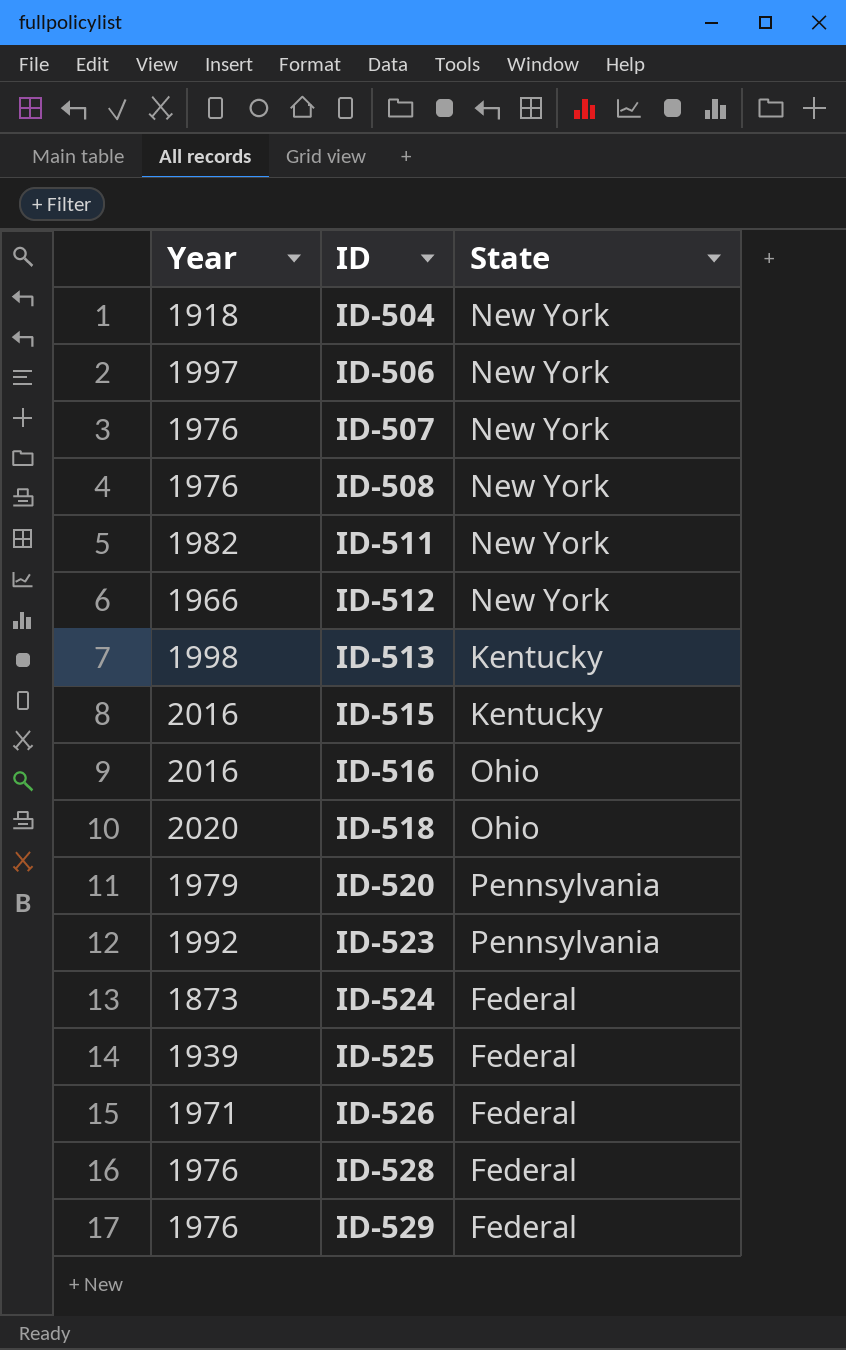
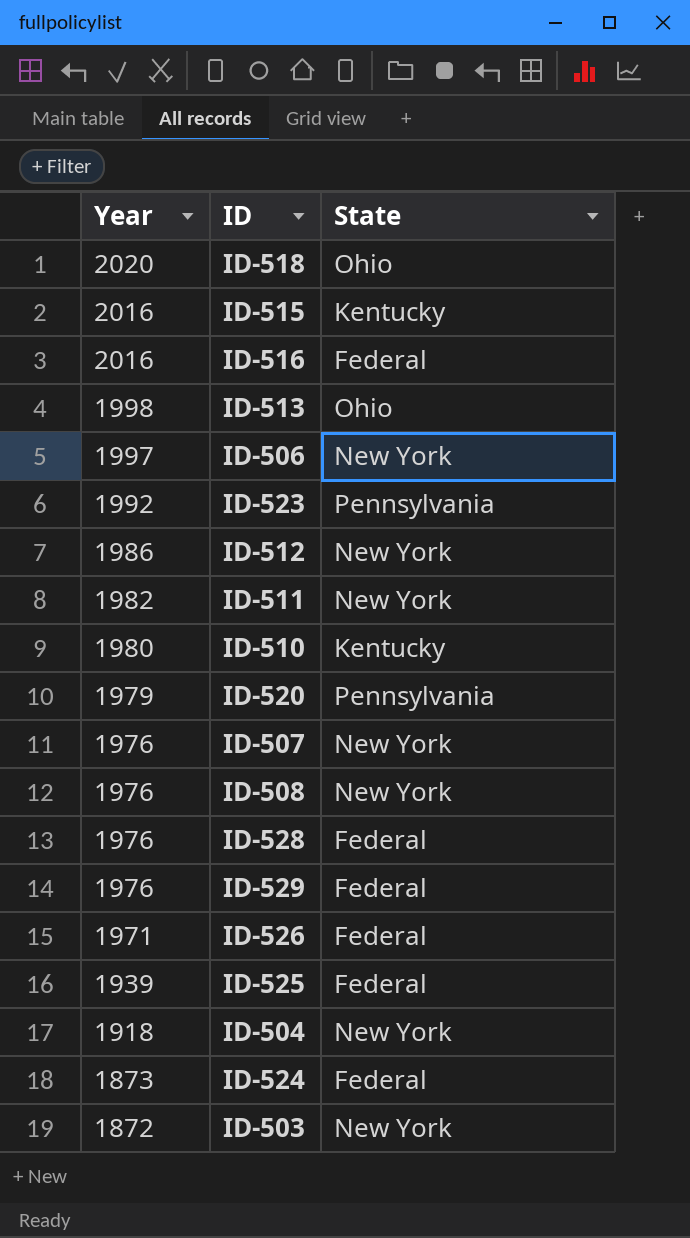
row order: ID ascending -> Year descending
ID-516 | State: Ohio -> Federal
ID-513 | State: Kentucky -> Ohio
ID-512 | Year: 1966 -> 1986
row ID-510: none -> 1980 | Kentucky
row ID-503: none -> 1872 | New York

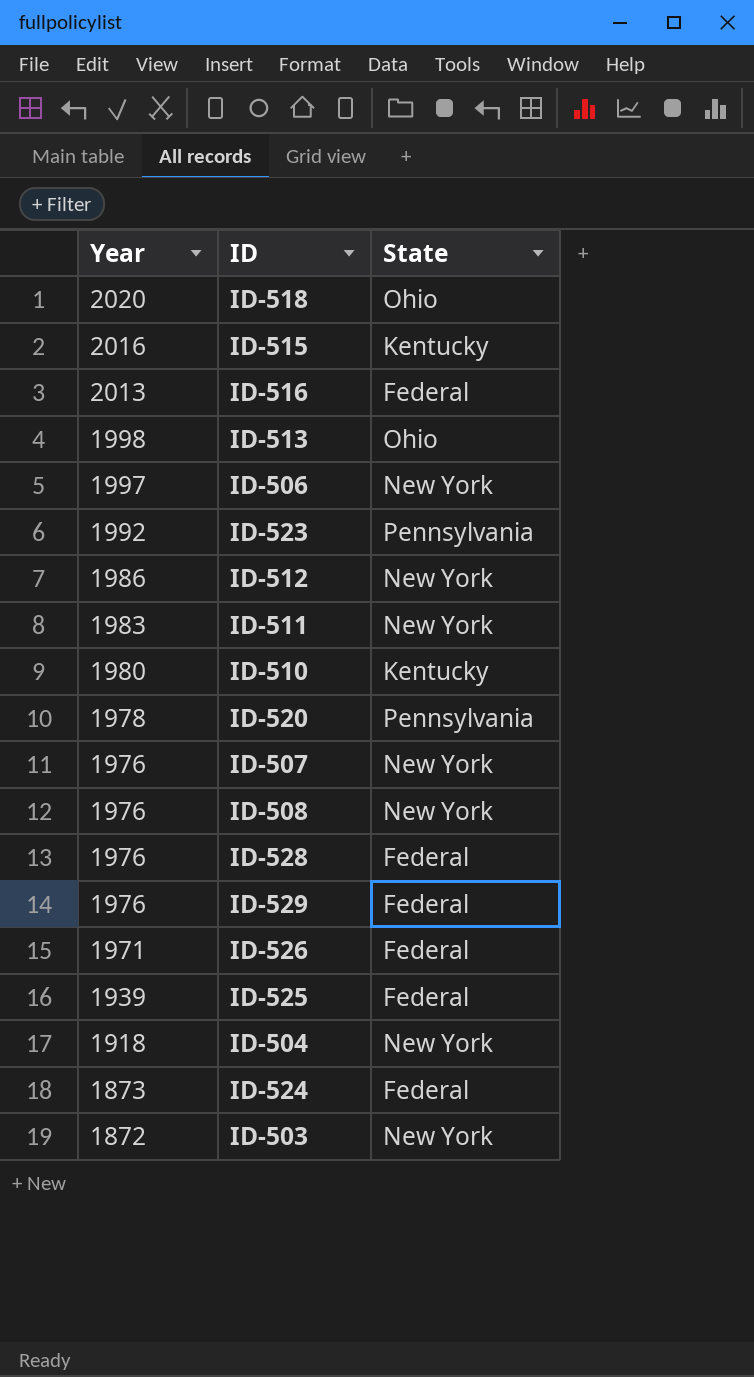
ID-516 | Year: 2016 -> 2013
ID-511 | Year: 1982 -> 1983
ID-520 | Year: 1979 -> 1978

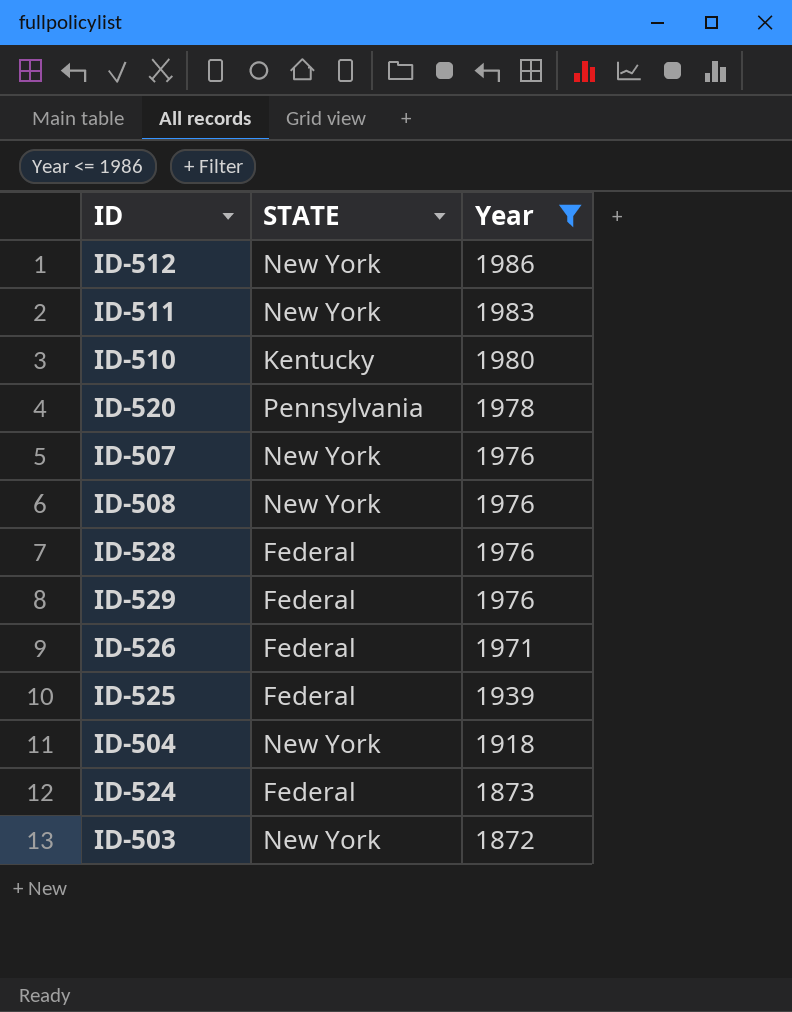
filter: none -> Year <= 1986
column name: State -> STATE
column Year | position: 1 -> 3

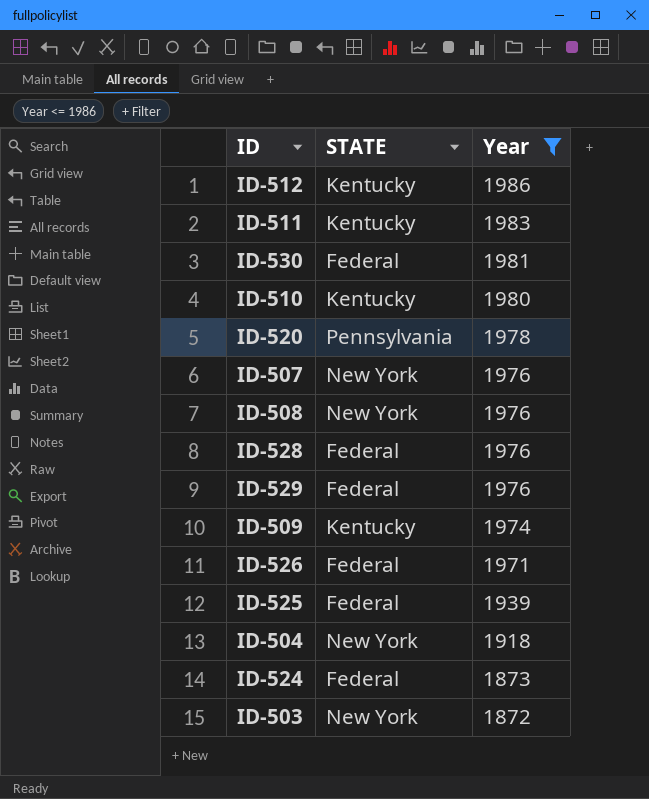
ID-512 | STATE: New York -> Kentucky
ID-511 | STATE: New York -> Kentucky
row ID-530: none -> Federal | 1981
row ID-509: none -> Kentucky | 1974

